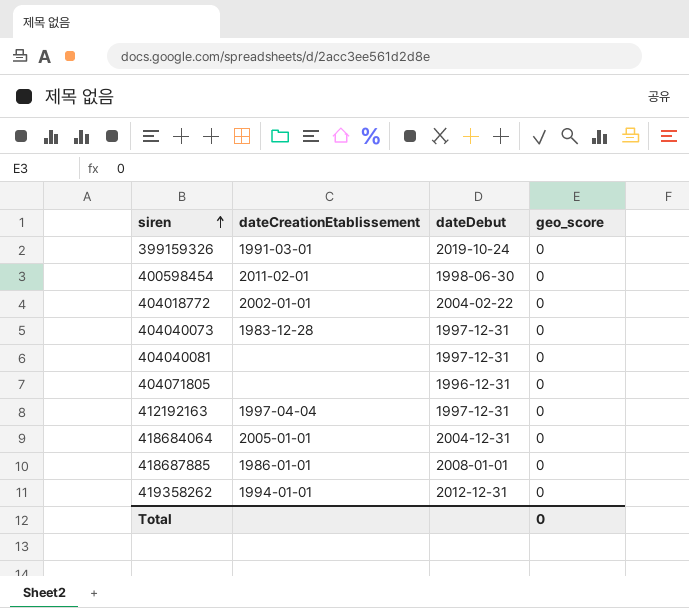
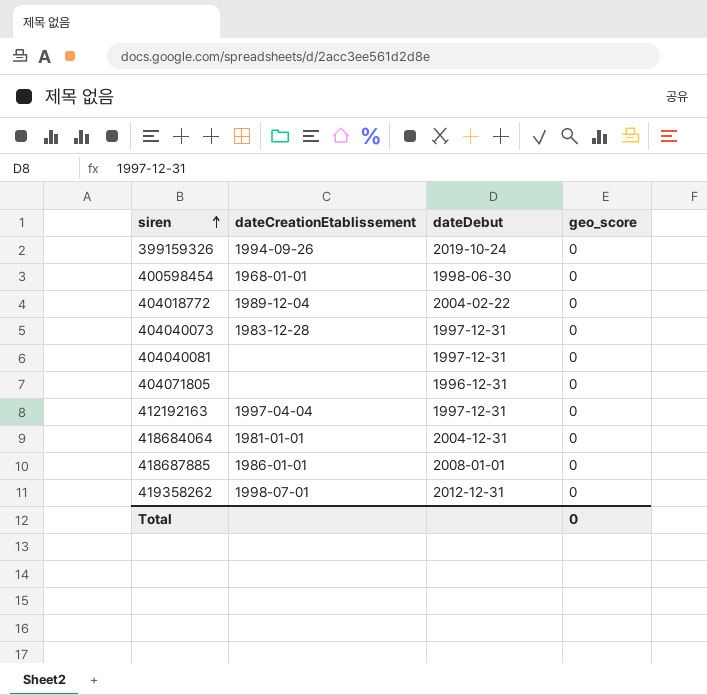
399159326 | dateCreationEtablissement: 1991-03-01 -> 1994-09-26
400598454 | dateCreationEtablissement: 2011-02-01 -> 1968-01-01
404018772 | dateCreationEtablissement: 2002-01-01 -> 1989-12-04
418684064 | dateCreationEtablissement: 2005-01-01 -> 1981-01-01
419358262 | dateCreationEtablissement: 1994-01-01 -> 1998-07-01

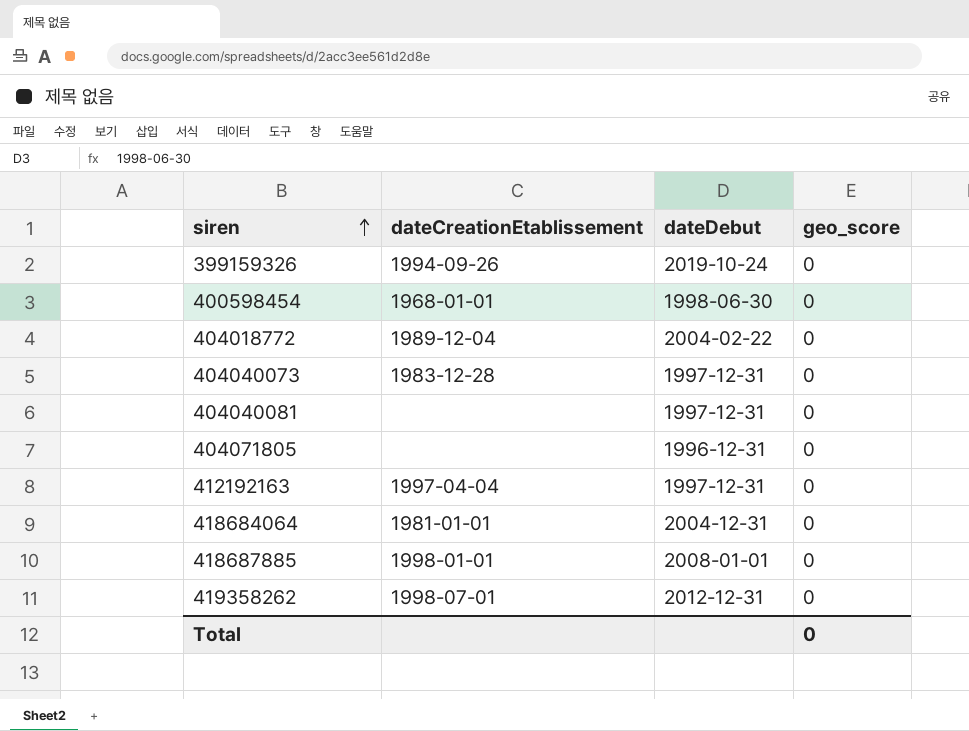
418687885 | dateCreationEtablissement: 1986-01-01 -> 1998-01-01

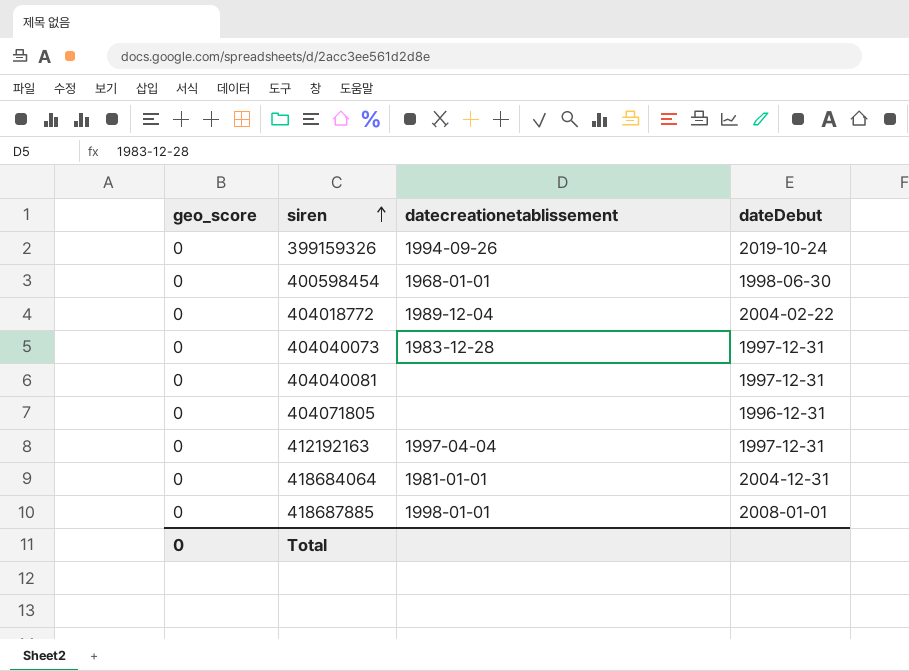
column geo_score | position: 4 -> 1
column name: dateCreationEtablissement -> datecreationetablissement
row 419358262: 1998-07-01 | 2012-12-31 | 0 -> none

